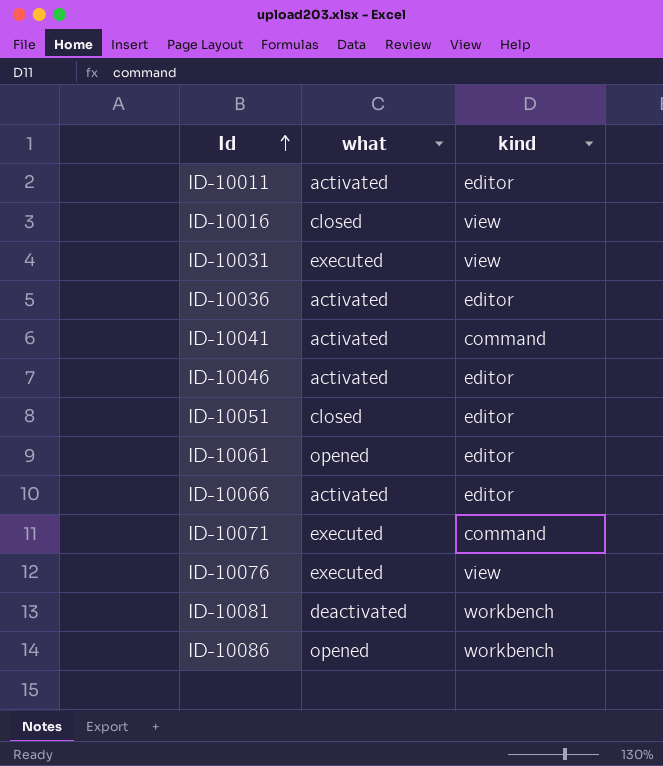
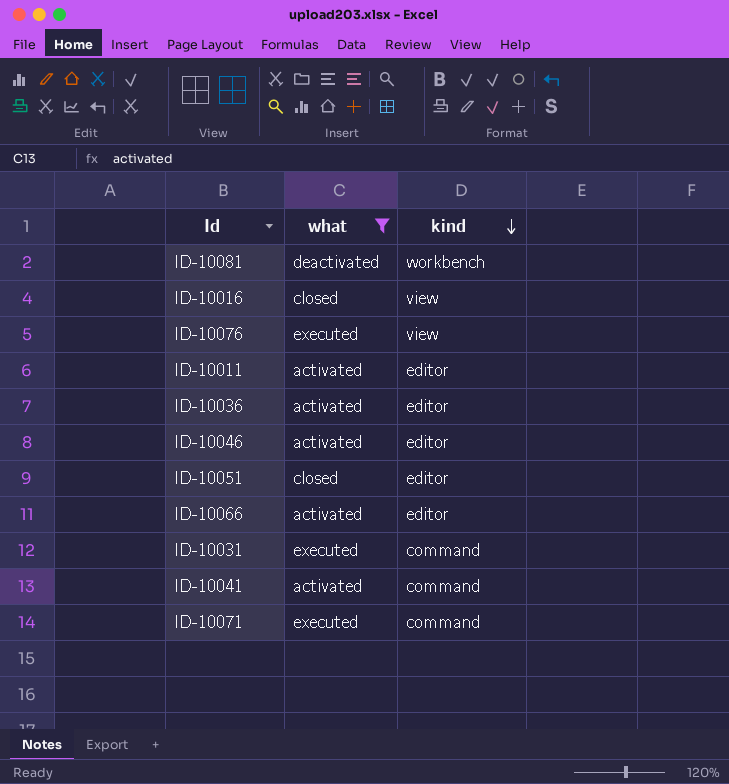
filter: none -> what != opened
row order: Id ascending -> kind descending
ID-10031 | kind: view -> command

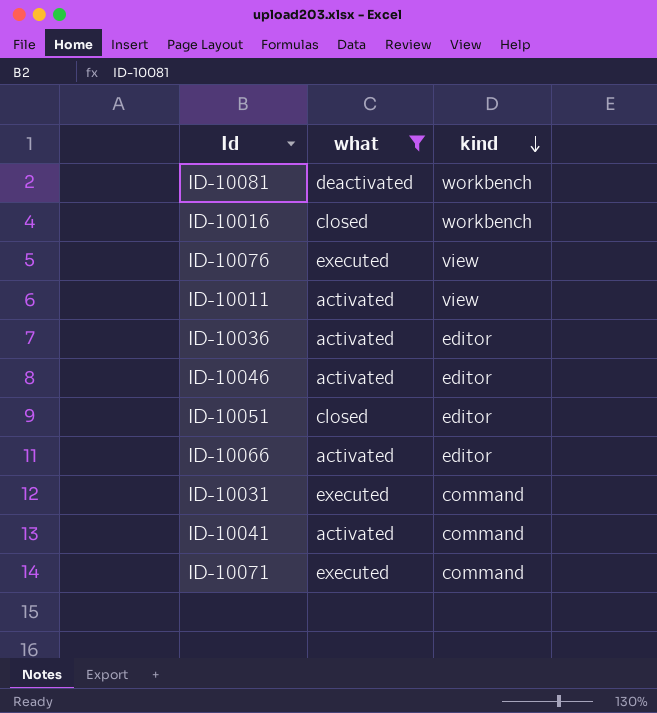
ID-10016 | kind: view -> workbench
ID-10011 | kind: editor -> view

